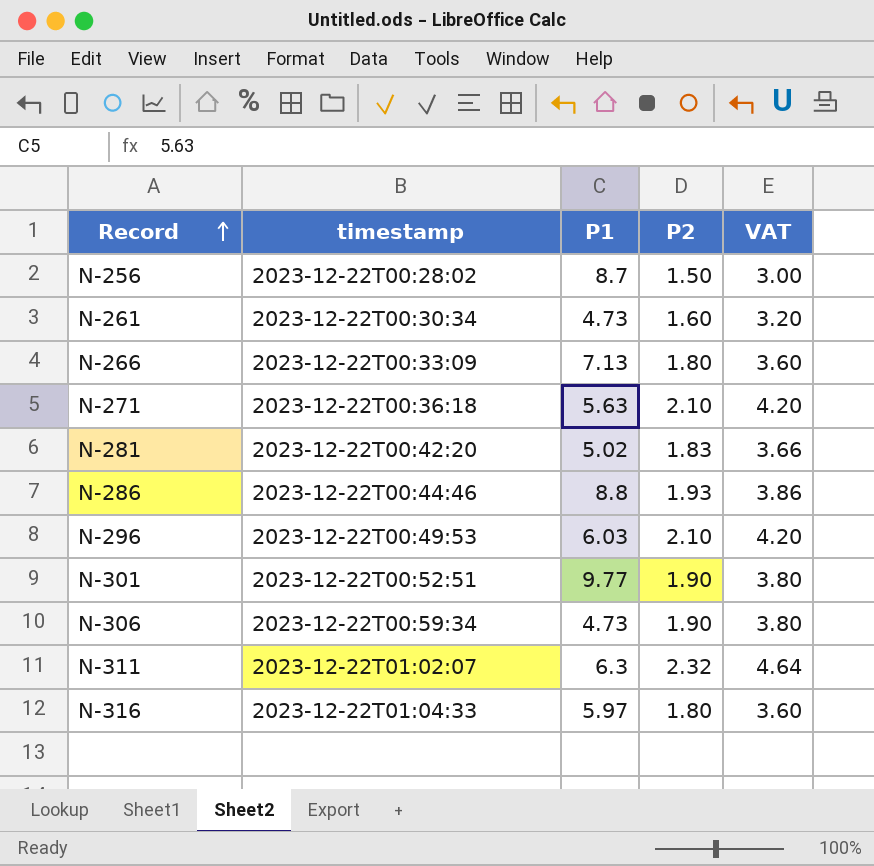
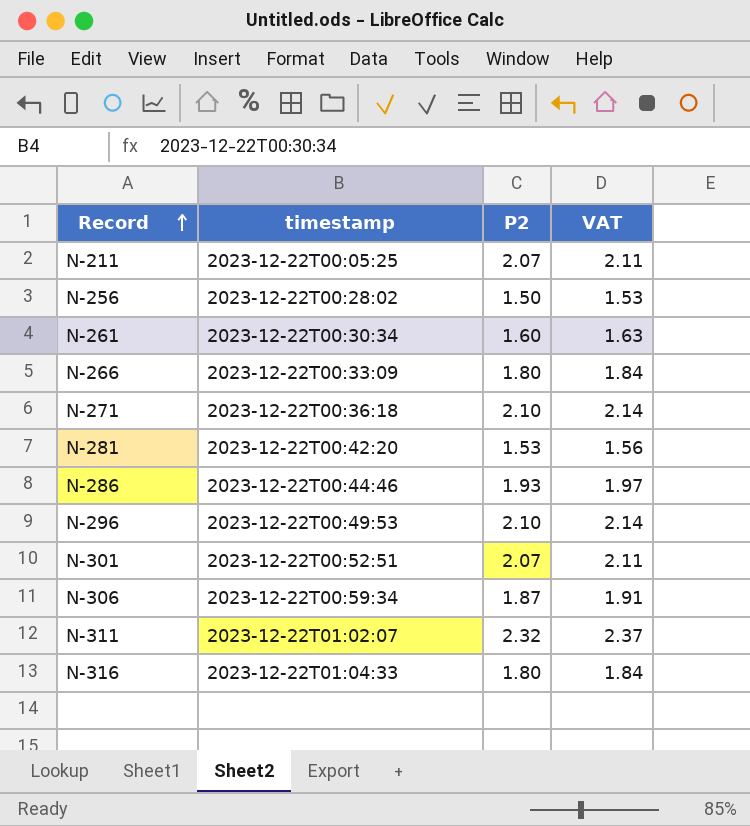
column P1 | position: 3 -> none
column VAT | formula: [P2] * 2 -> [P2] * 1.02
row N-211: none -> 2023-12-22T00:05:25 | 2.07 | 2.11
N-281 | P2: 1.83 -> 1.53
N-301 | P2: 1.90 -> 2.07
N-306 | P2: 1.90 -> 1.87

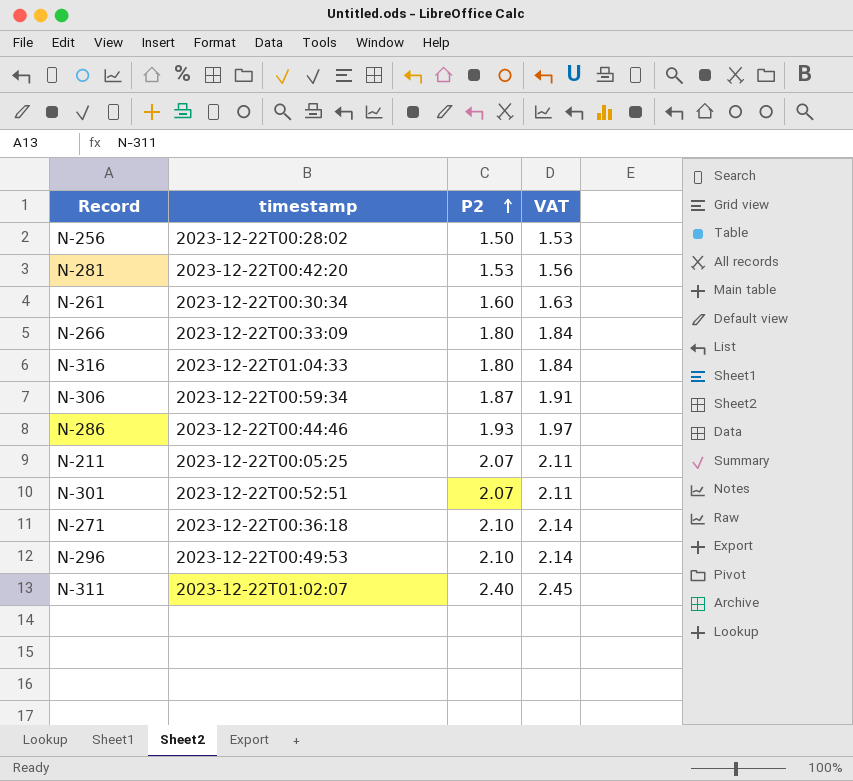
row order: Record ascending -> P2 ascending
N-311 | P2: 2.32 -> 2.40
N-311 | VAT: 2.37 -> 2.45

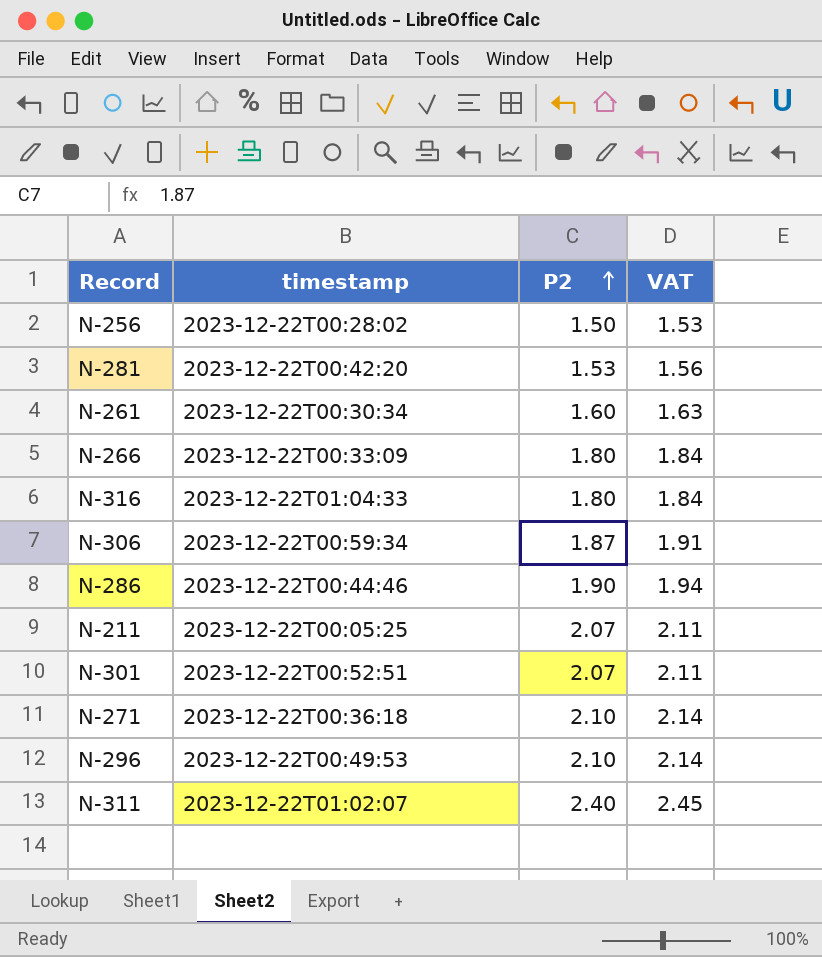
N-286 | P2: 1.93 -> 1.90
N-286 | VAT: 1.97 -> 1.94

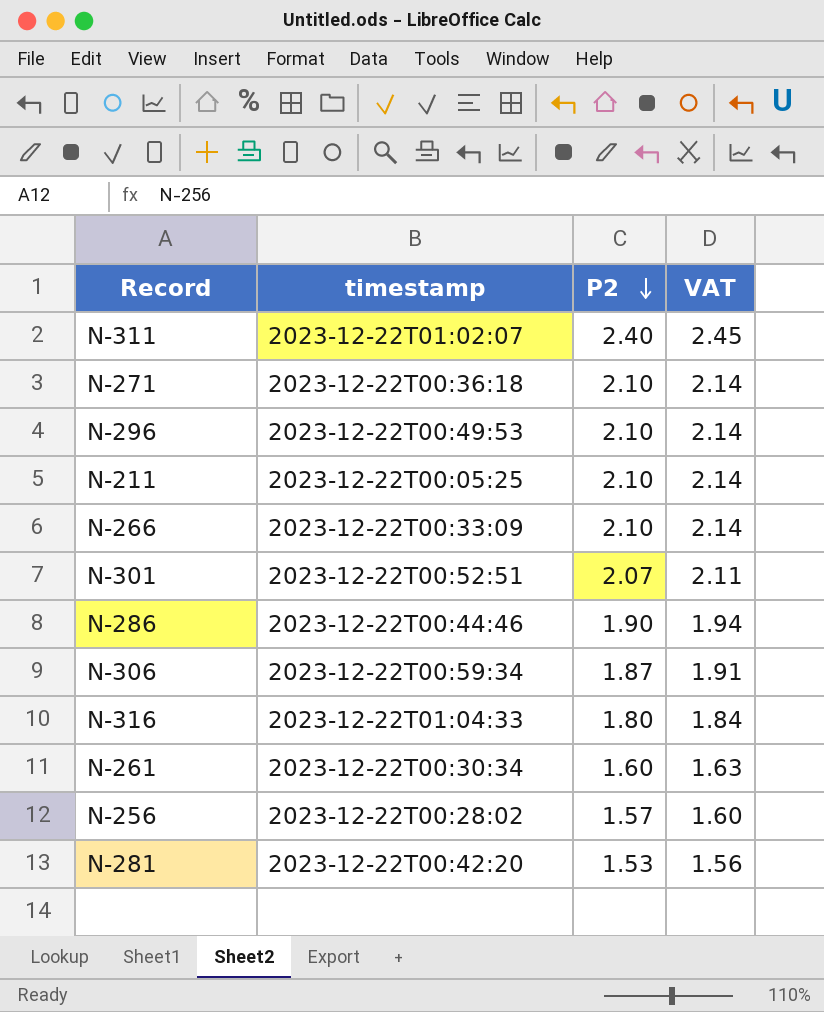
row order: P2 ascending -> P2 descending
N-211 | P2: 2.07 -> 2.10
N-211 | VAT: 2.11 -> 2.14
N-266 | P2: 1.80 -> 2.10
N-266 | VAT: 1.84 -> 2.14
N-256 | P2: 1.50 -> 1.57
N-256 | VAT: 1.53 -> 1.60

